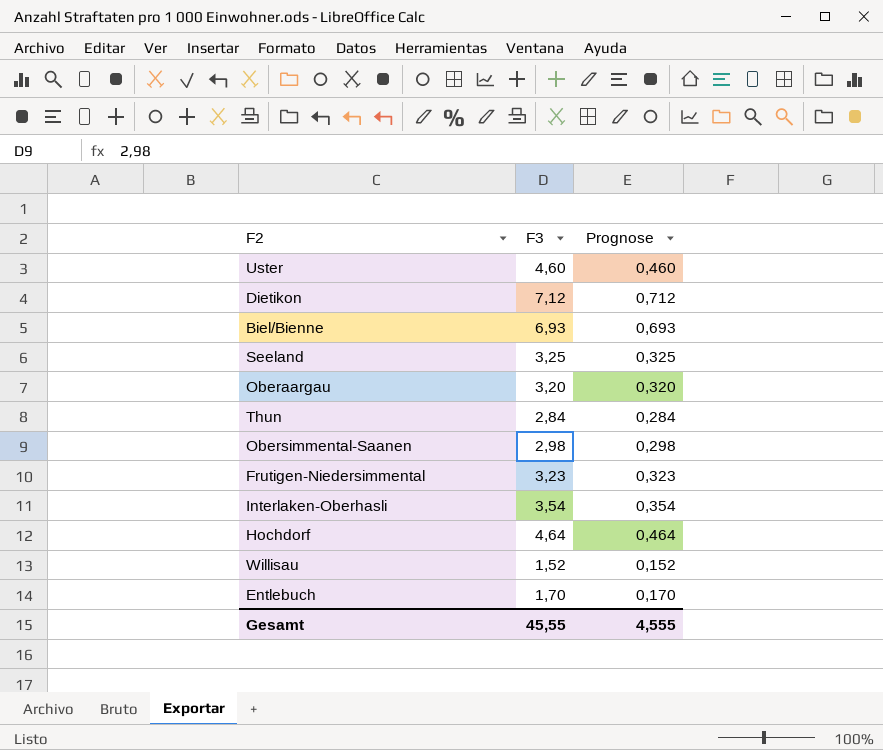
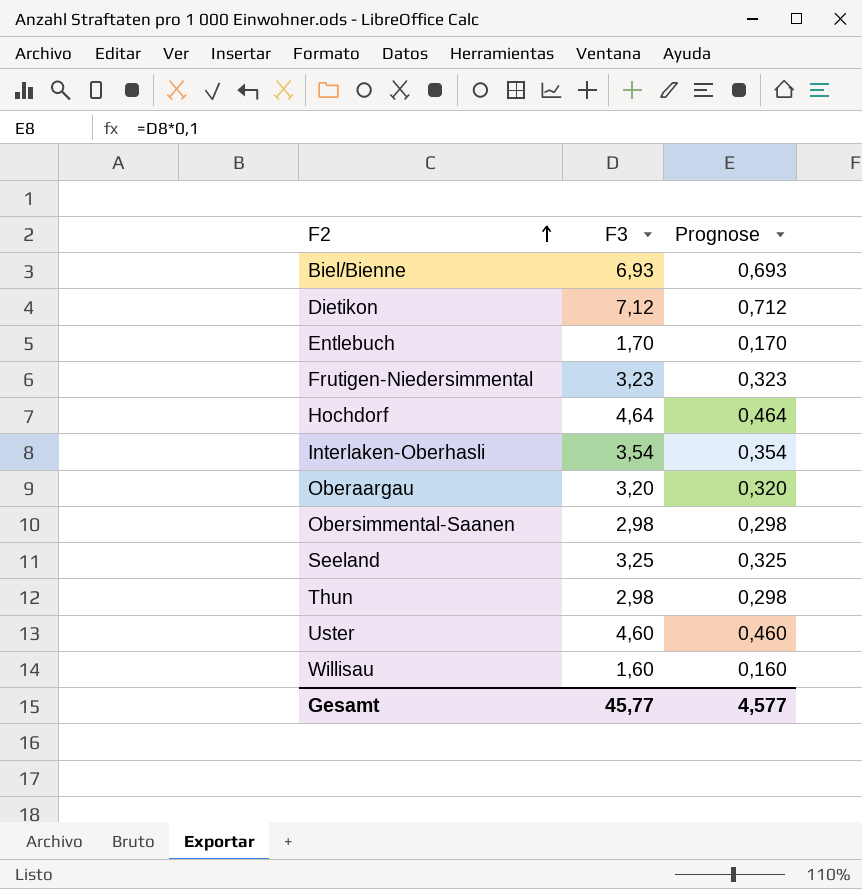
row order: none -> F2 ascending
Thun | F3: 2,84 -> 2,98
Thun | Prognose: 0,284 -> 0,298
Willisau | F3: 1,52 -> 1,60
Willisau | Prognose: 0,152 -> 0,160
Gesamt | F3: 45,55 -> 45,77
Gesamt | Prognose: 4,555 -> 4,577

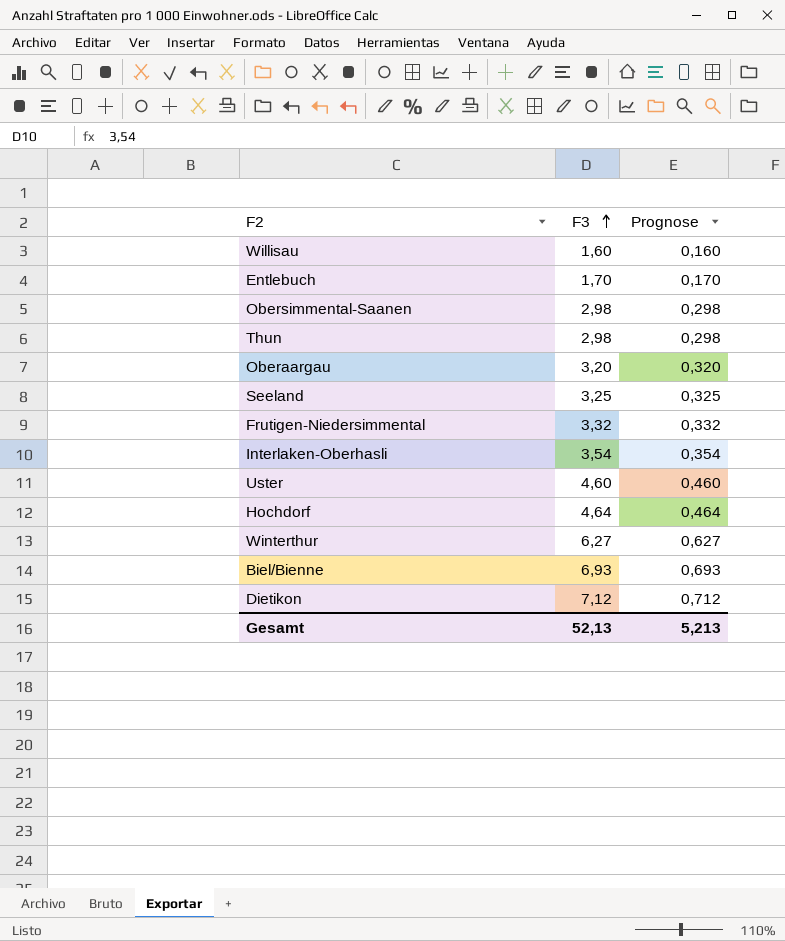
row order: F2 ascending -> F3 ascending
Frutigen-Niedersimmental | F3: 3,23 -> 3,32
Frutigen-Niedersimmental | Prognose: 0,323 -> 0,332
row Winterthur: none -> 6,27 | 0,627
Gesamt | F3: 45,77 -> 52,13
Gesamt | Prognose: 4,577 -> 5,213

